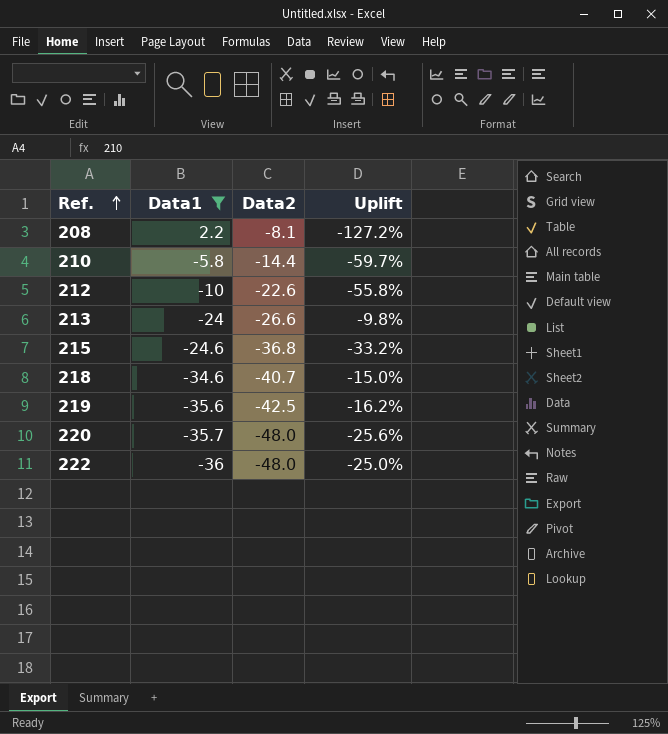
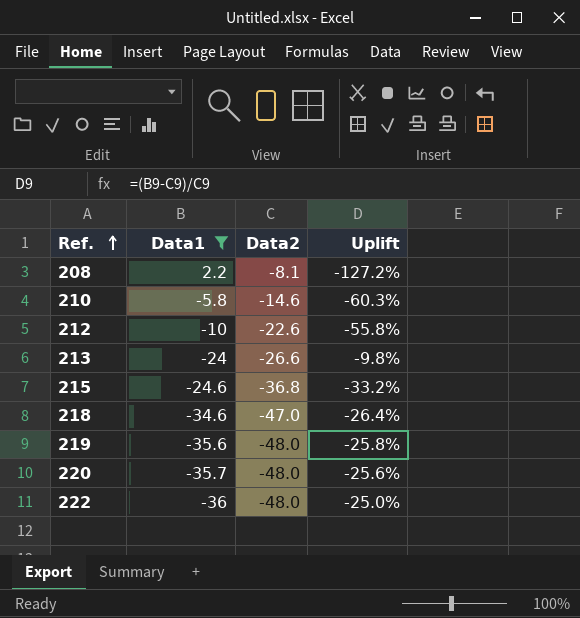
210 | Data2: -14.4 -> -14.6
210 | Uplift: -59.7% -> -60.3%
218 | Data2: -40.7 -> -47.0
218 | Uplift: -15.0% -> -26.4%
219 | Data2: -42.5 -> -48.0
219 | Uplift: -16.2% -> -25.8%

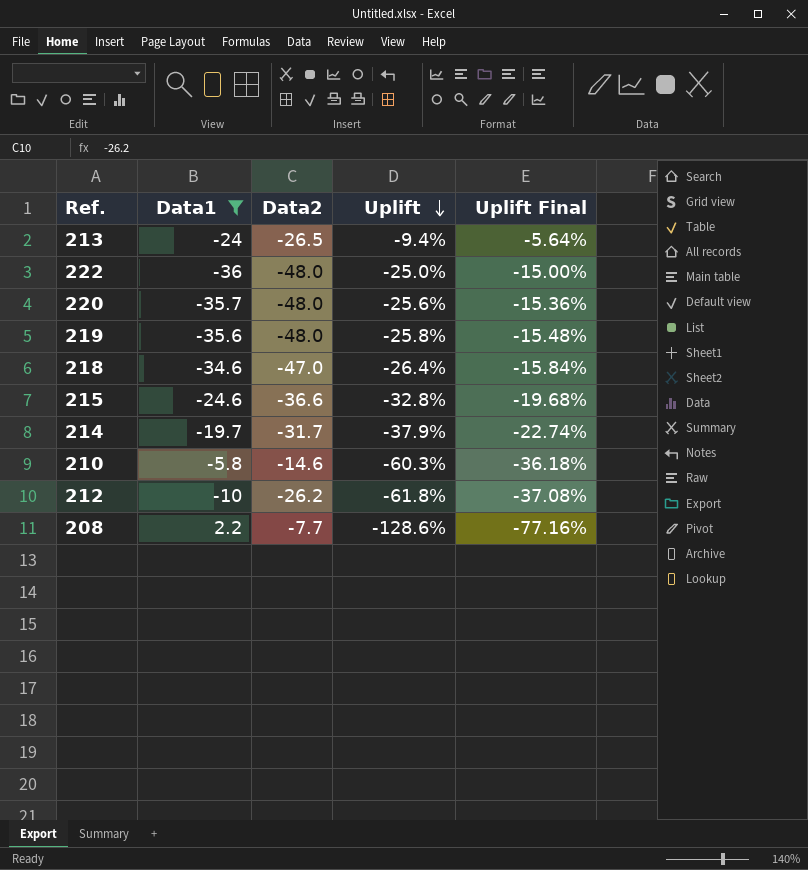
row order: Ref. ascending -> Uplift descending
column Uplift Final | formula: none -> [Uplift] * 0.6
213 | Data2: -26.6 -> -26.5
213 | Uplift: -9.8% -> -9.4%
215 | Data2: -36.8 -> -36.6
215 | Uplift: -33.2% -> -32.8%
row 214: none -> -19.7 | -31.7 | -37.9% | -22.74%
212 | Data2: -22.6 -> -26.2
212 | Uplift: -55.8% -> -61.8%
208 | Data2: -8.1 -> -7.7
208 | Uplift: -127.2% -> -128.6%

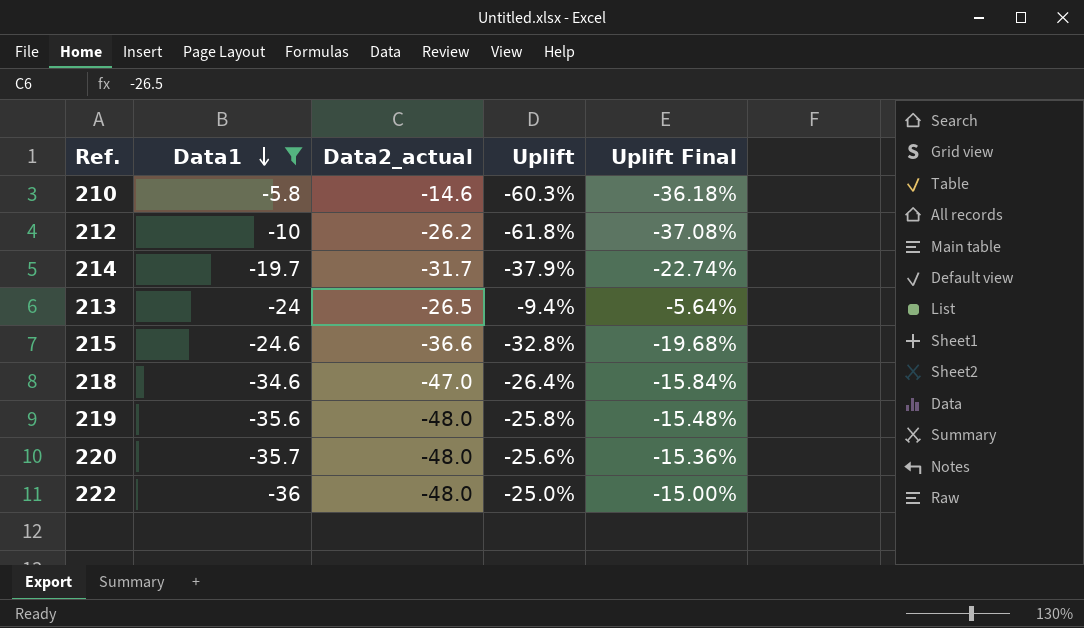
row order: Uplift descending -> Data1 descending
column name: Data2 -> Data2_actual
row 208: 2.2 | -7.7 | -128.6% | -77.16% -> none

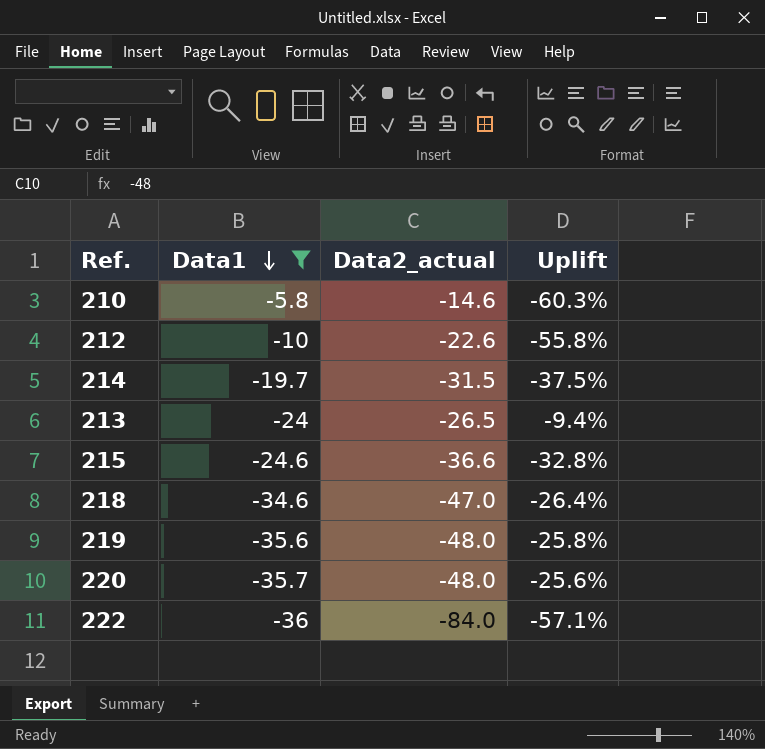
column Uplift Final | formula: [Uplift] * 0.6 -> none
212 | Data2_actual: -26.2 -> -22.6
212 | Uplift: -61.8% -> -55.8%
214 | Data2_actual: -31.7 -> -31.5
214 | Uplift: -37.9% -> -37.5%
222 | Data2_actual: -48.0 -> -84.0
222 | Uplift: -25.0% -> -57.1%

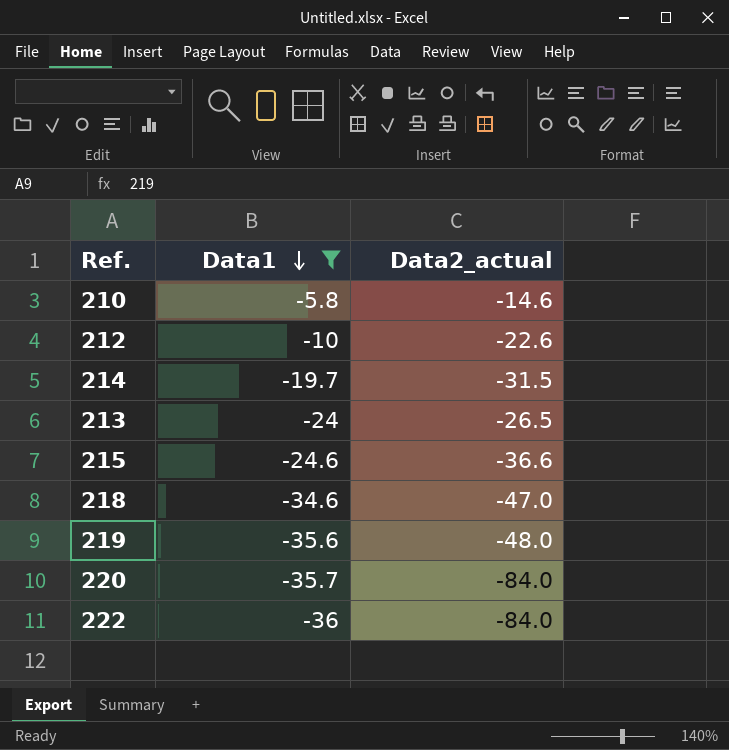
column Uplift | formula: ([Data1] - [Data2_actual]) / [Data2_actual] -> none
220 | Data2_actual: -48.0 -> -84.0

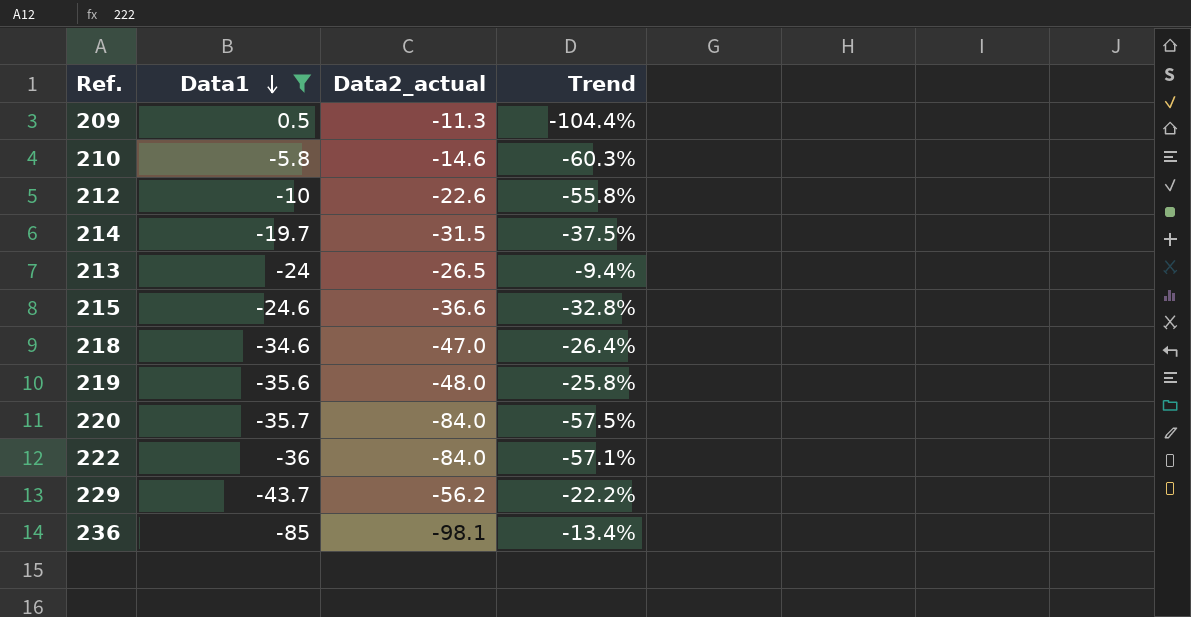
column Trend | formula: none -> ([Data1] - [Data2_actual]) / [Data2_actual]
row 209: none -> 0.5 | -11.3 | -104.4%
row 229: none -> -43.7 | -56.2 | -22.2%
row 236: none -> -85 | -98.1 | -13.4%

